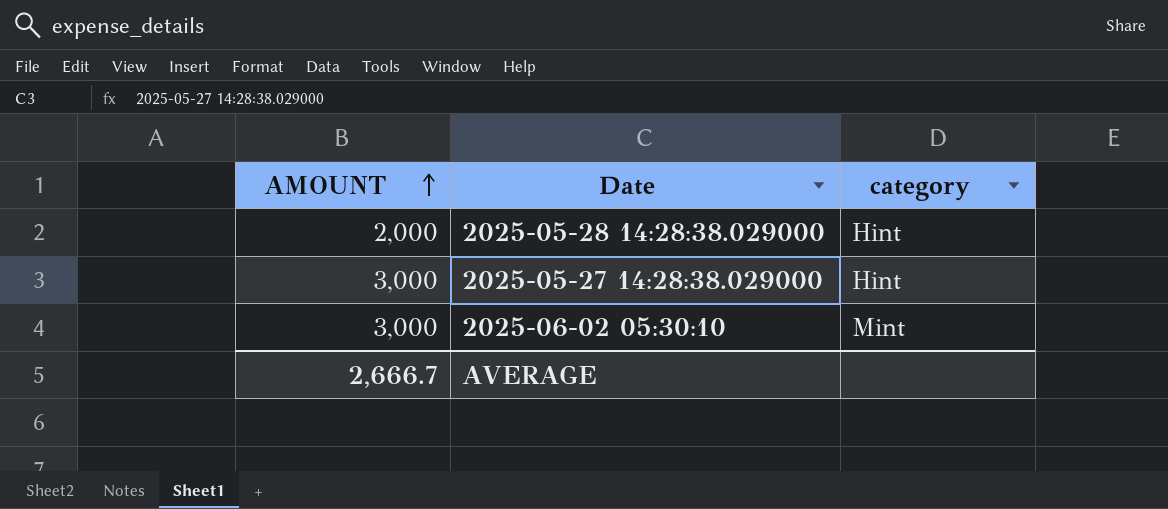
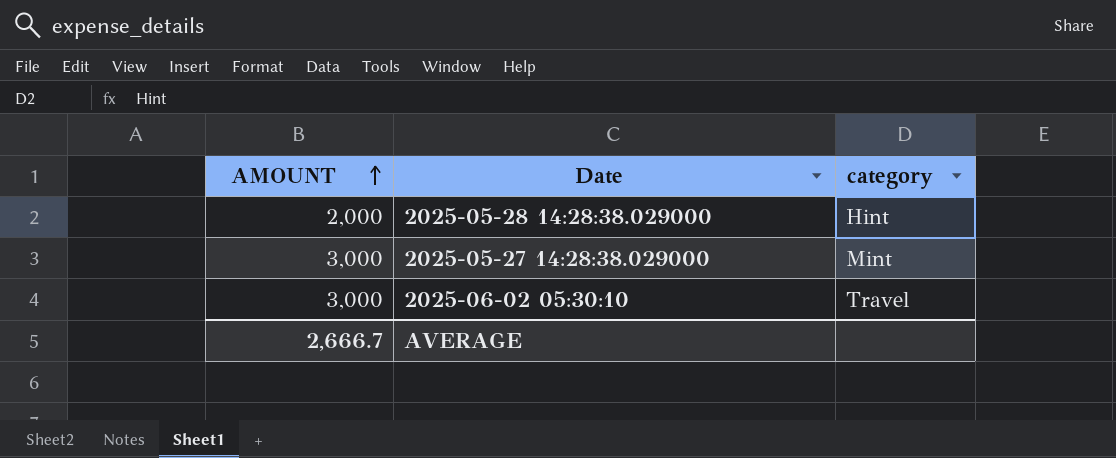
2025-05-27 14:28:38.029000 | category: Hint -> Mint
2025-06-02 05:30:10 | category: Mint -> Travel

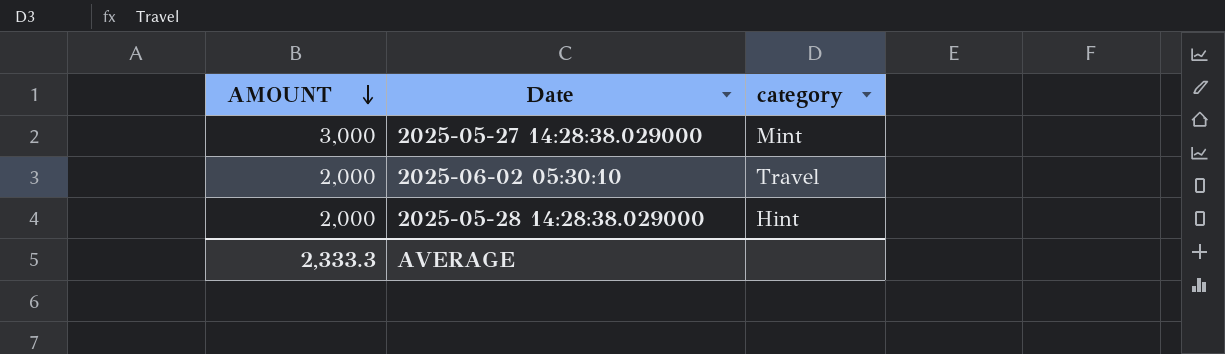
row order: AMOUNT ascending -> AMOUNT descending
2025-06-02 05:30:10 | AMOUNT: 3,000 -> 2,000
AVERAGE | AMOUNT: 2,666.7 -> 2,333.3

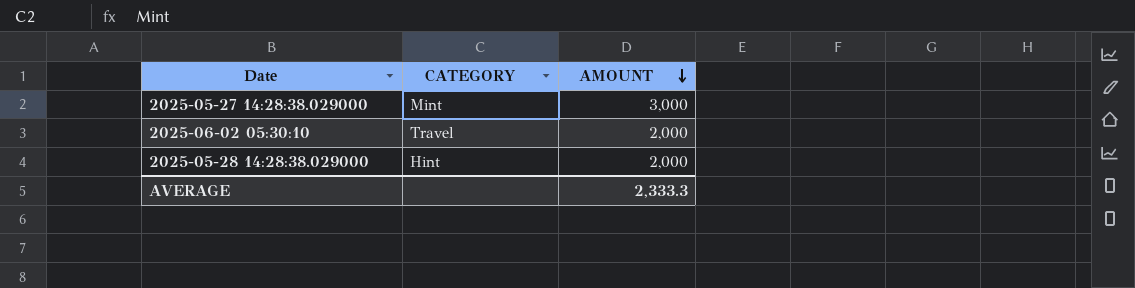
column name: category -> CATEGORY
column AMOUNT | position: 1 -> 3

